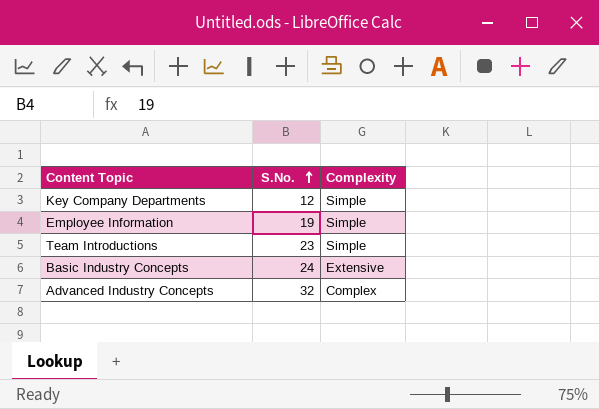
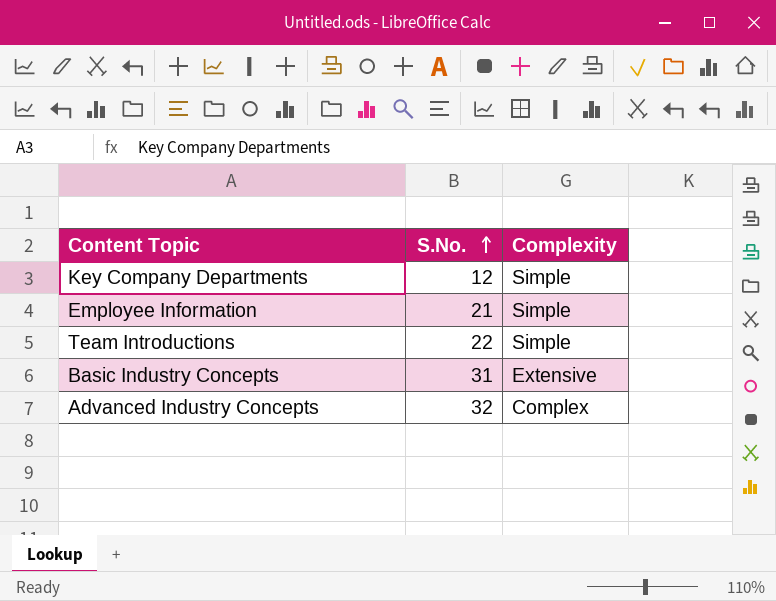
Employee Information | S.No.: 19 -> 21
Team Introductions | S.No.: 23 -> 22
Basic Industry Concepts | S.No.: 24 -> 31

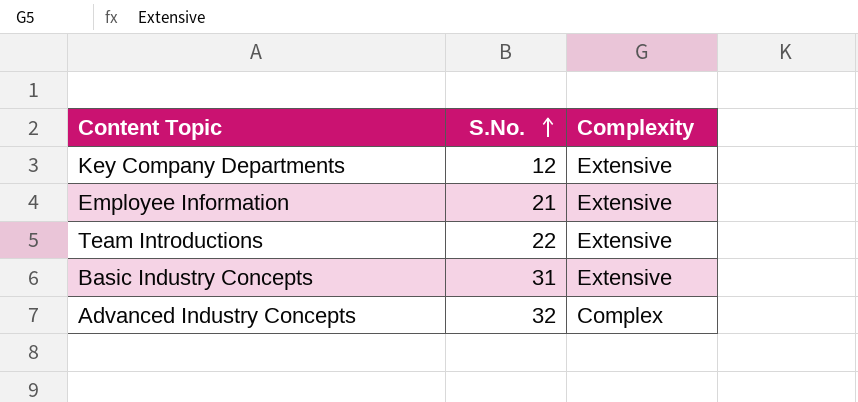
Key Company Departments | Complexity: Simple -> Extensive
Employee Information | Complexity: Simple -> Extensive
Team Introductions | Complexity: Simple -> Extensive

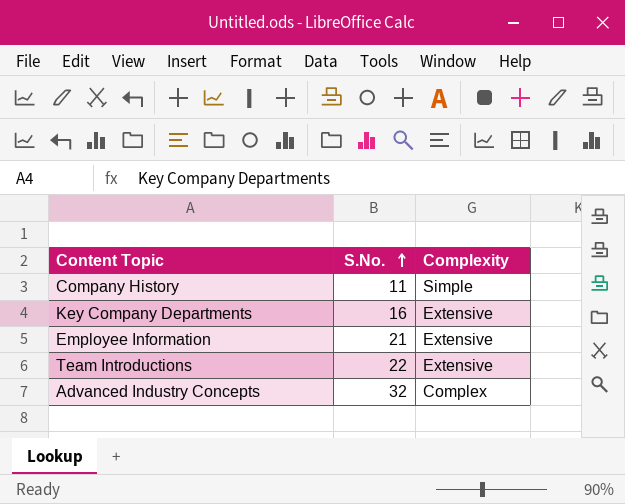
row Basic Industry Concepts: 31 | Extensive -> none
row Company History: none -> 11 | Simple
Key Company Departments | S.No.: 12 -> 16

